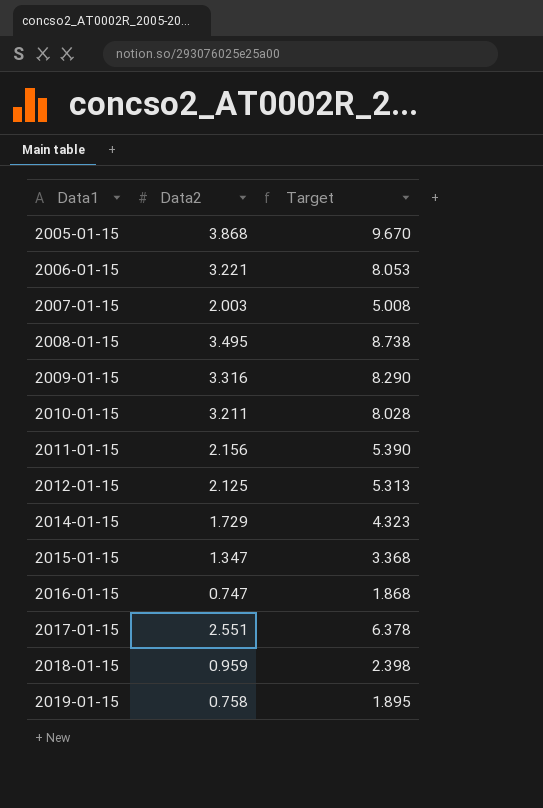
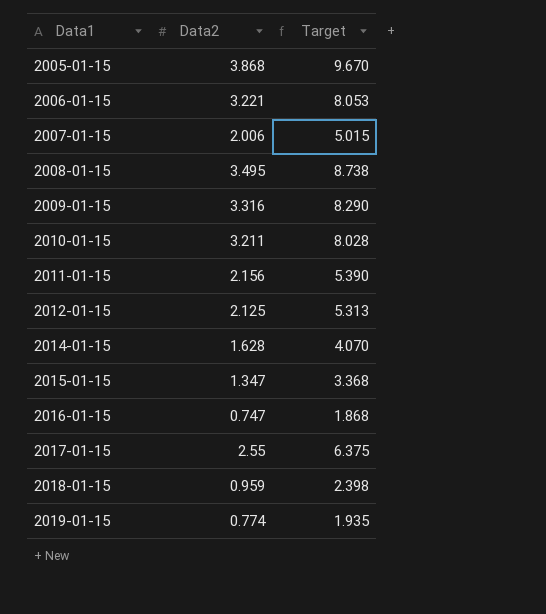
2007-01-15 | Data2: 2.003 -> 2.006
2007-01-15 | Target: 5.008 -> 5.015
2014-01-15 | Data2: 1.729 -> 1.628
2014-01-15 | Target: 4.323 -> 4.070
2017-01-15 | Data2: 2.551 -> 2.55
2017-01-15 | Target: 6.378 -> 6.375
2019-01-15 | Data2: 0.758 -> 0.774
2019-01-15 | Target: 1.895 -> 1.935

